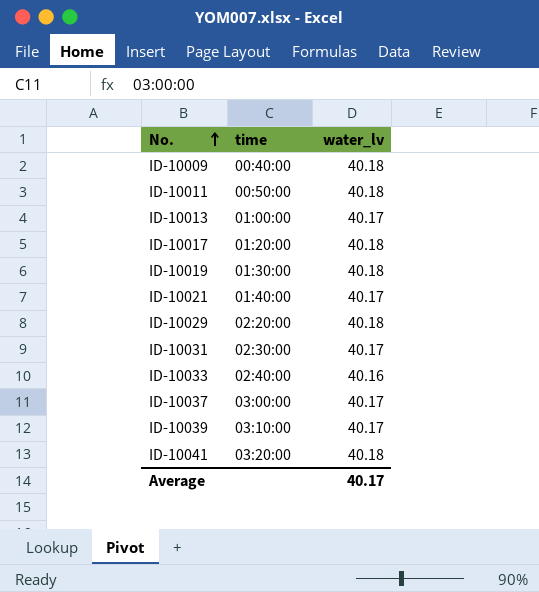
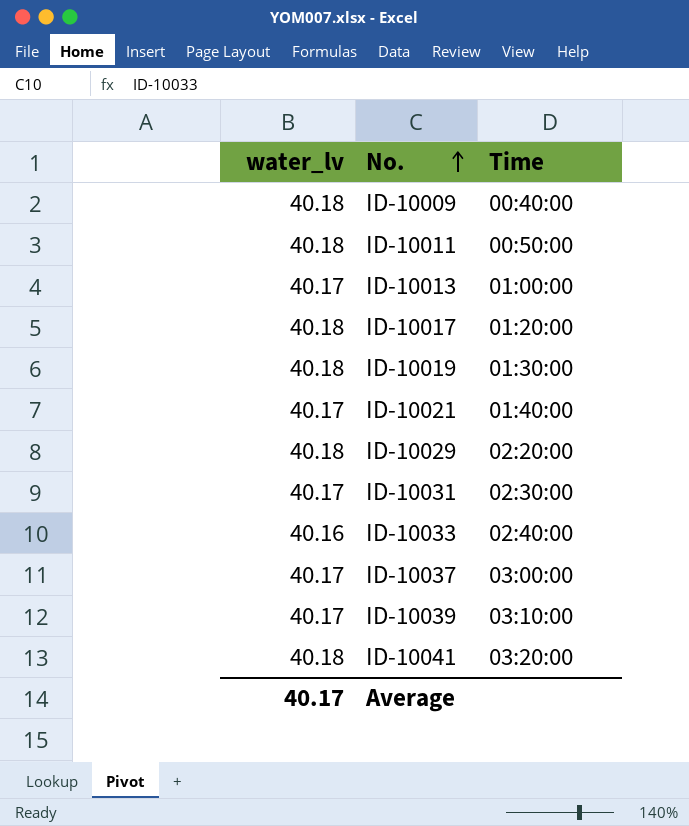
column water_lv | position: 3 -> 1
column name: time -> Time

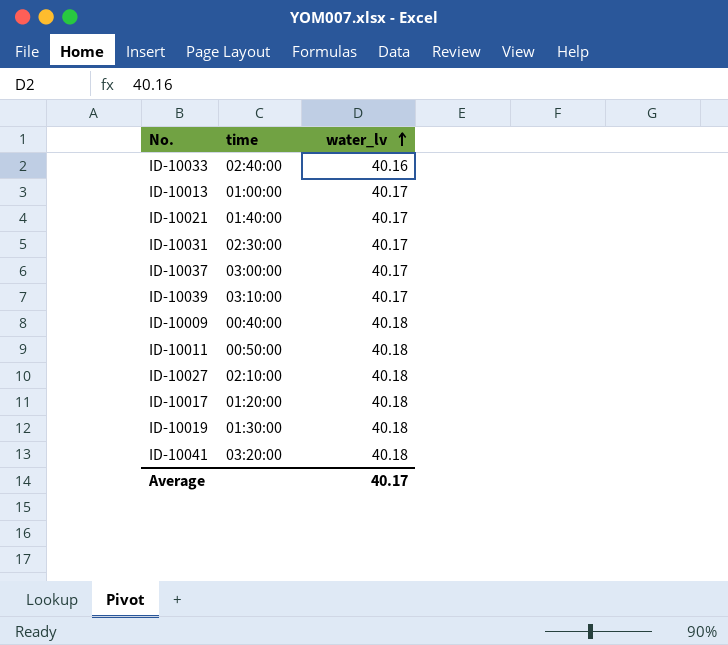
row order: No. ascending -> water_lv ascending
column name: Time -> time
column water_lv | position: 1 -> 3
row ID-10029: 40.18 | 02:20:00 -> none
row ID-10027: none -> 02:10:00 | 40.18

